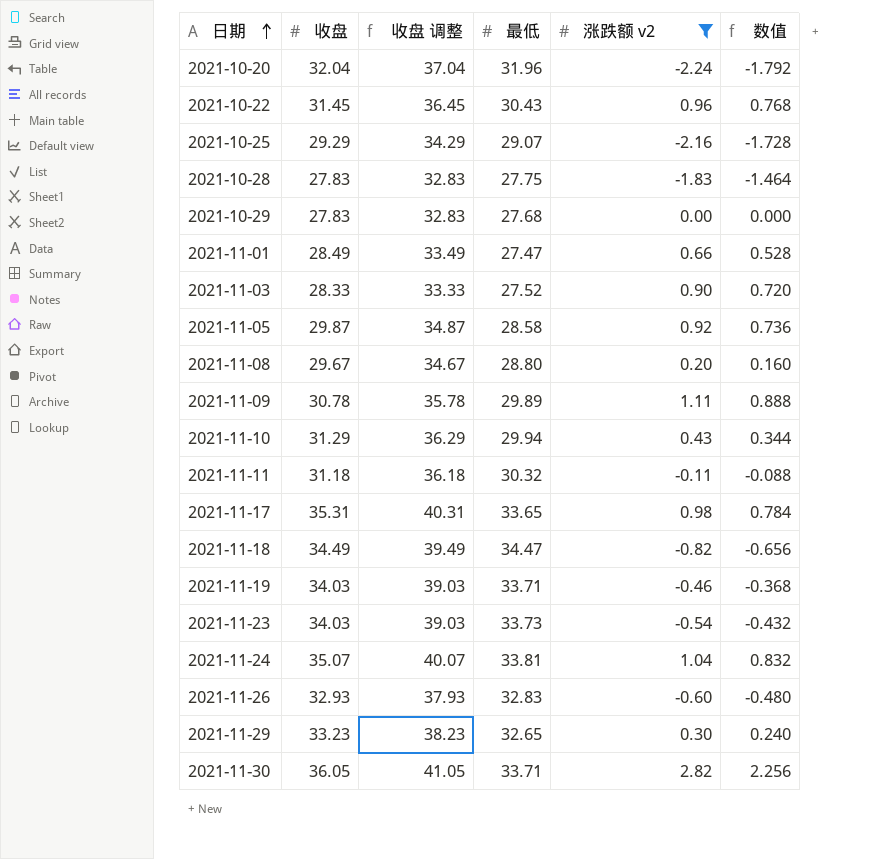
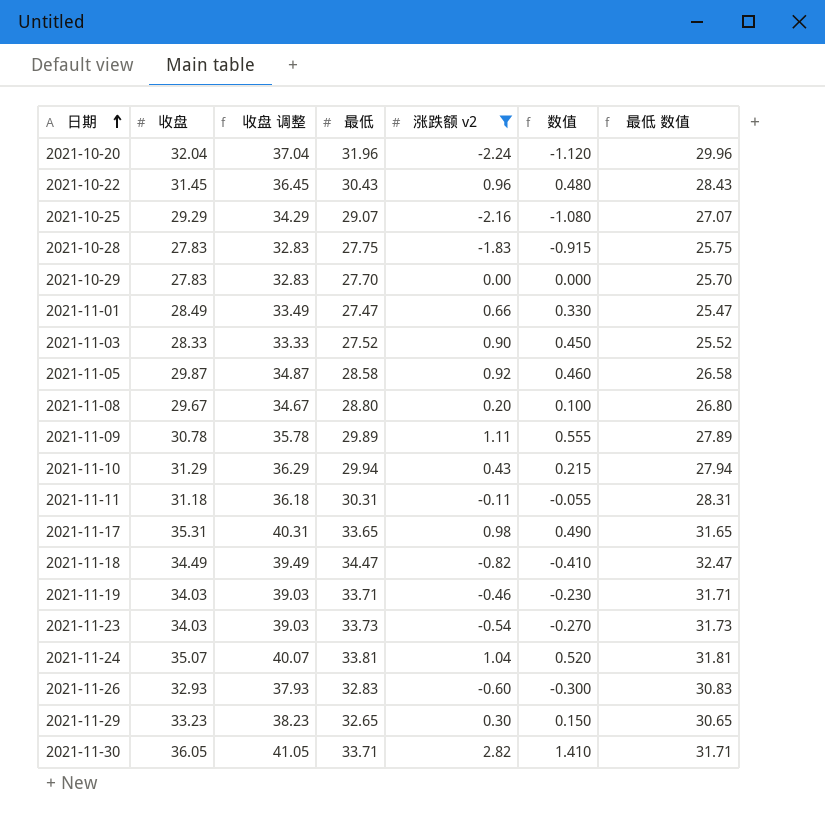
column 数值 | formula: [涨跌额 v2] * 0.8 -> [涨跌额 v2] * 0.5
column 最低 数值 | formula: none -> [最低] - 2
2021-10-29 | 最低: 27.68 -> 27.70
2021-11-11 | 最低: 30.32 -> 30.31

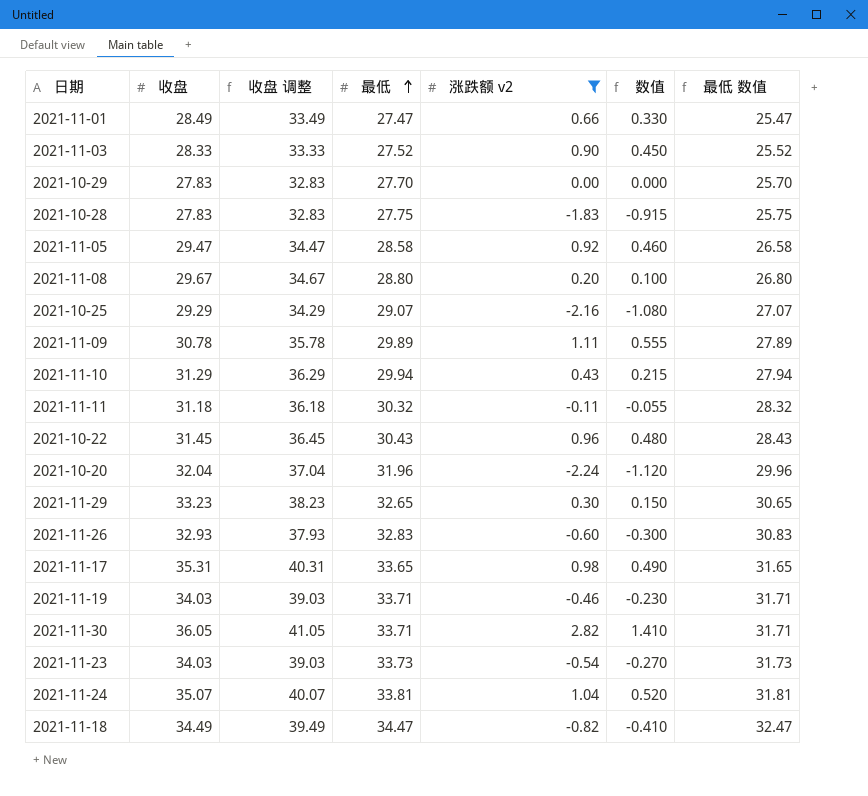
row order: 日期 ascending -> 最低 ascending
2021-11-05 | 收盘: 29.87 -> 29.47
2021-11-05 | 收盘 调整: 34.87 -> 34.47
2021-11-11 | 最低: 30.31 -> 30.32
2021-11-11 | 最低 数值: 28.31 -> 28.32

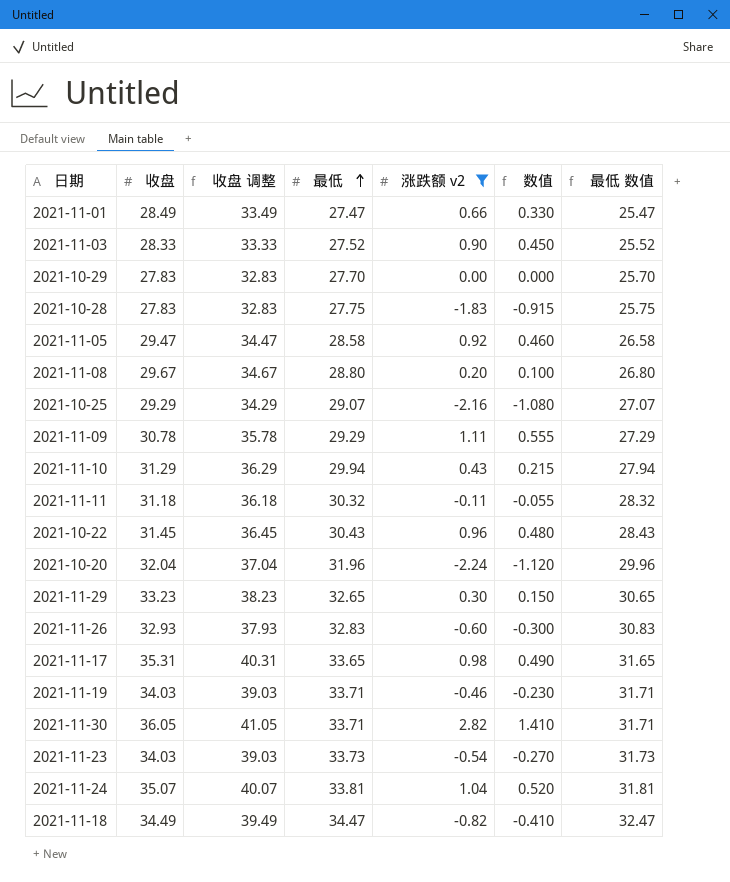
2021-11-09 | 最低: 29.89 -> 29.29
2021-11-09 | 最低 数值: 27.89 -> 27.29

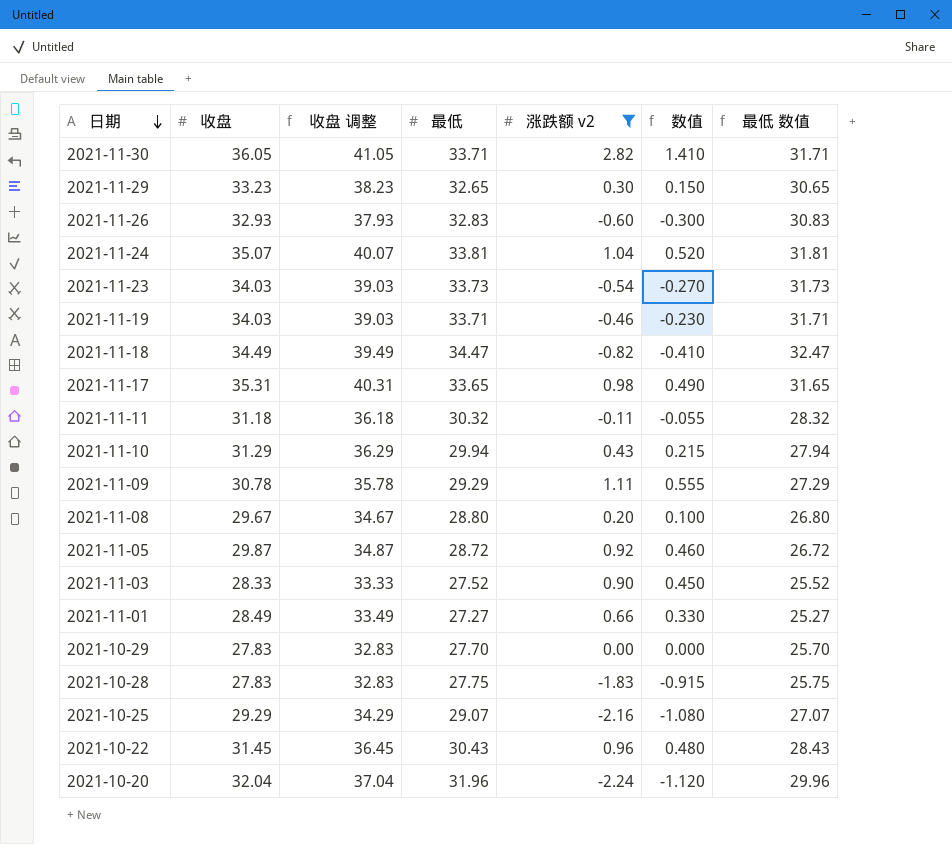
row order: 最低 ascending -> 日期 descending
2021-11-05 | 收盘: 29.47 -> 29.87
2021-11-05 | 收盘 调整: 34.47 -> 34.87
2021-11-05 | 最低: 28.58 -> 28.72
2021-11-05 | 最低 数值: 26.58 -> 26.72
2021-11-01 | 最低: 27.47 -> 27.27
2021-11-01 | 最低 数值: 25.47 -> 25.27

